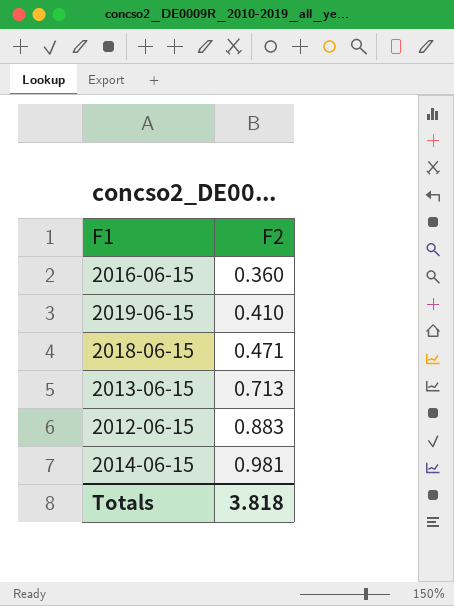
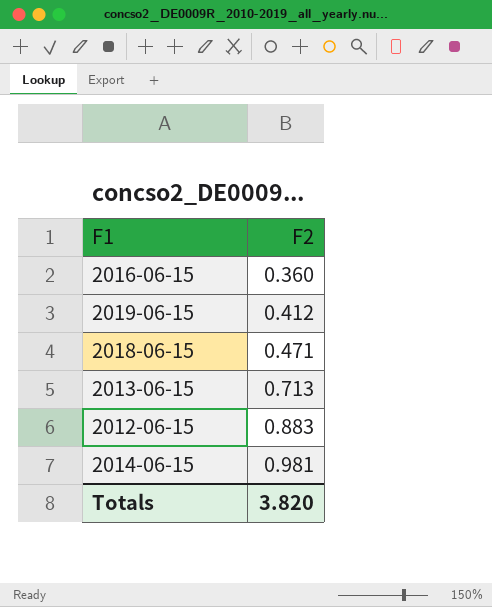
2019-06-15 | F2: 0.410 -> 0.412
Totals | F2: 3.818 -> 3.820

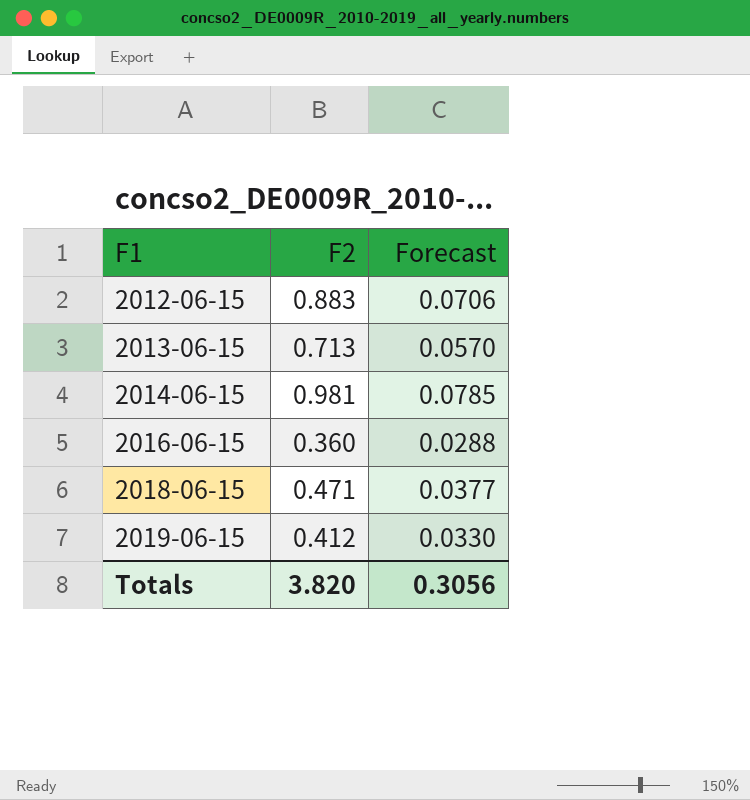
row order: F2 ascending -> F1 ascending
column Forecast | formula: none -> [F2] * 0.08

